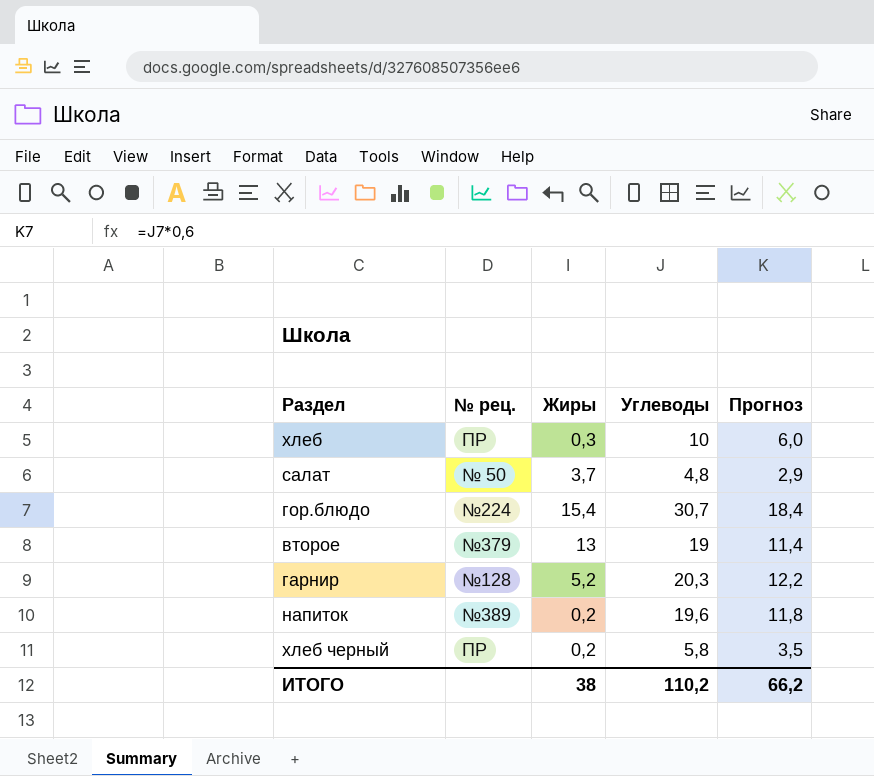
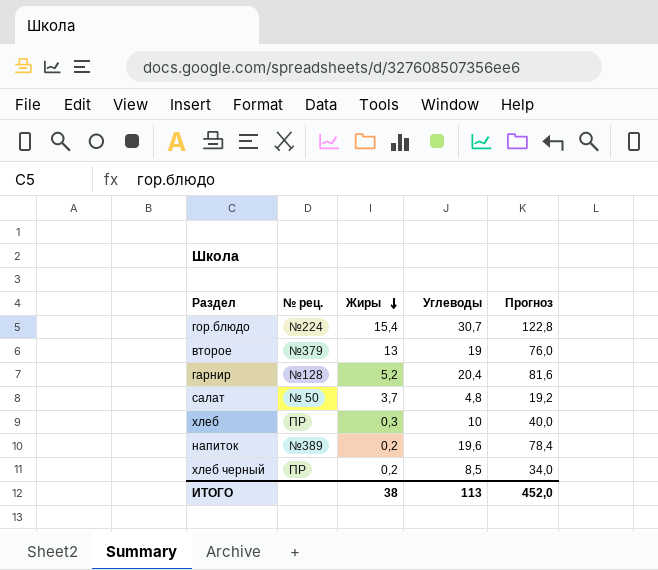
row order: none -> Жиры descending
column Прогноз | formula: [Углеводы] * 0,6 -> [Углеводы] * 4
гарнир | Углеводы: 20,3 -> 20,4
хлеб черный | Углеводы: 5,8 -> 8,5
ИТОГО | Углеводы: 110,2 -> 113
ИТОГО | Прогноз: 66,2 -> 452,0

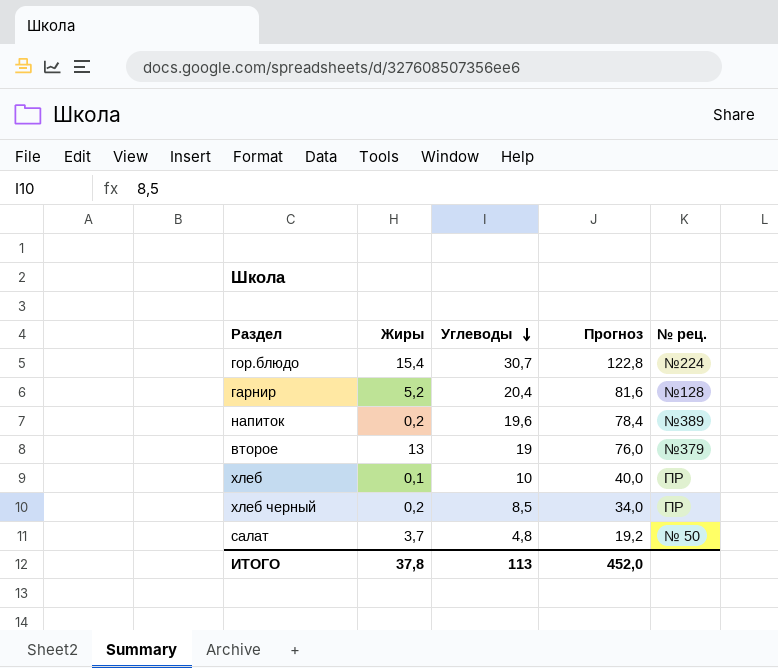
row order: Жиры descending -> Углеводы descending
column № рец. | position: 2 -> 5
хлеб | Жиры: 0,3 -> 0,1
ИТОГО | Жиры: 38 -> 37,8

